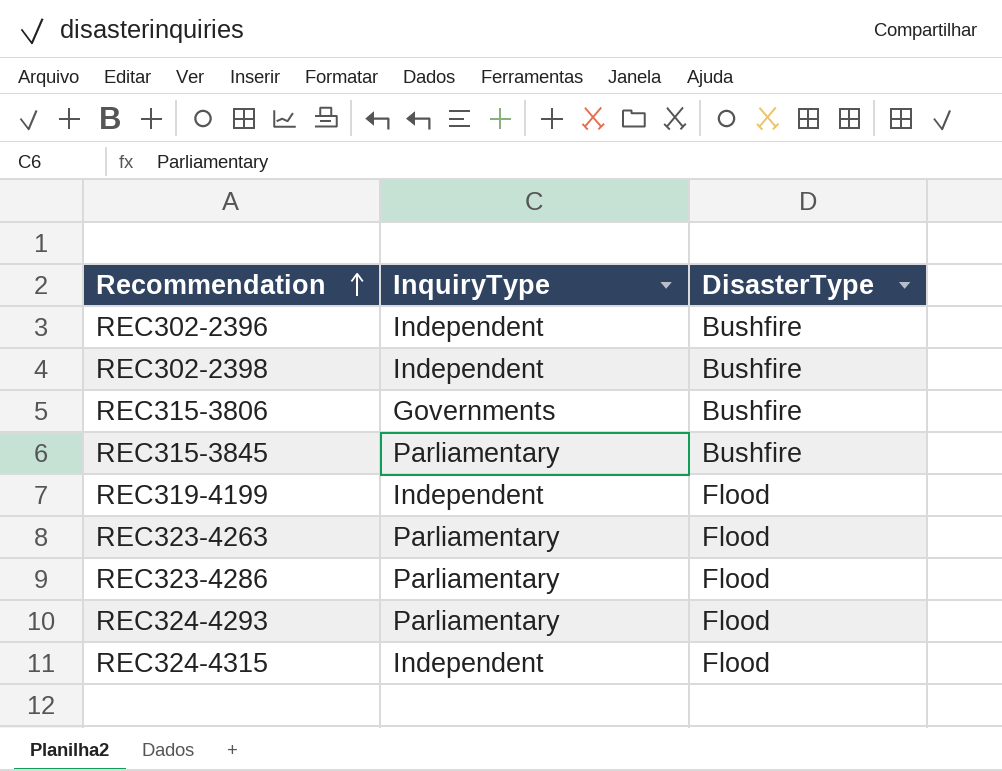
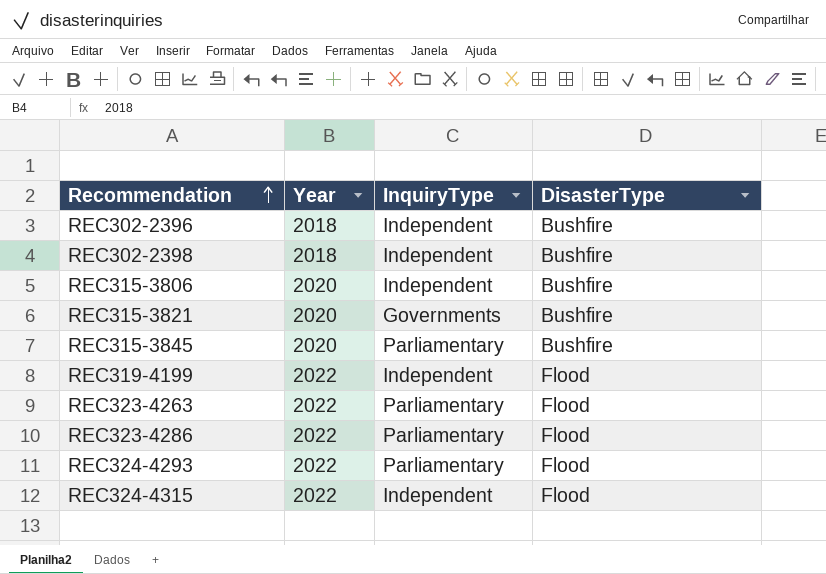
column Year | position: none -> 2
REC315-3806 | InquiryType: Governments -> Independent
row REC315-3821: none -> 2020 | Governments | Bushfire

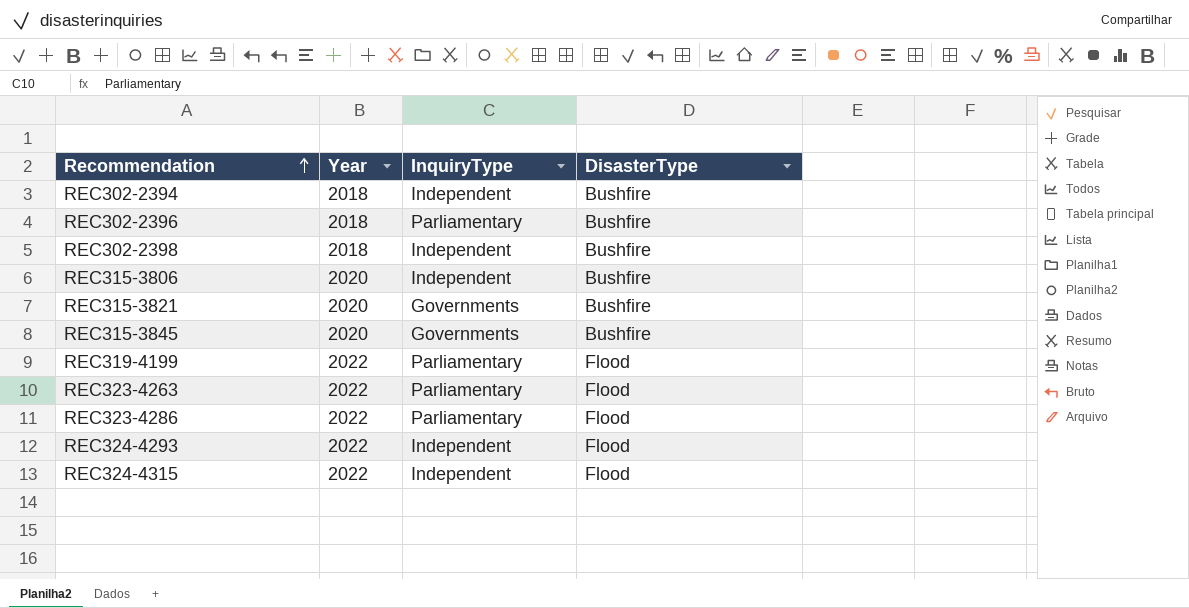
row REC302-2394: none -> 2018 | Independent | Bushfire
REC302-2396 | InquiryType: Independent -> Parliamentary
REC315-3845 | InquiryType: Parliamentary -> Governments
REC319-4199 | InquiryType: Independent -> Parliamentary
REC324-4293 | InquiryType: Parliamentary -> Independent

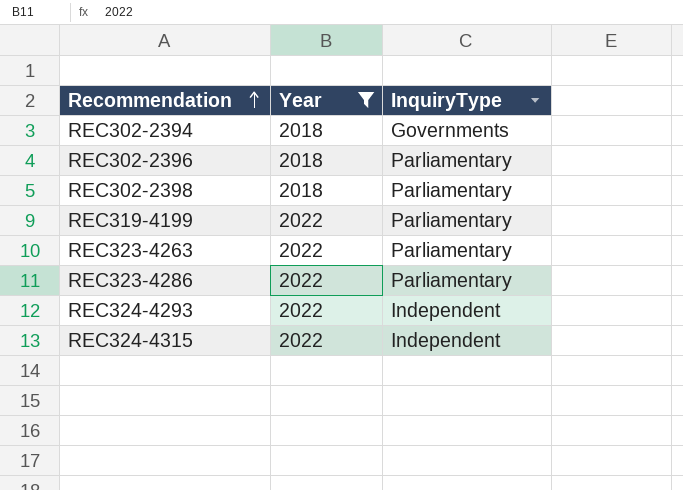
filter: none -> Year != 2020
column DisasterType | position: 4 -> none
REC302-2394 | InquiryType: Independent -> Governments
REC302-2398 | InquiryType: Independent -> Parliamentary

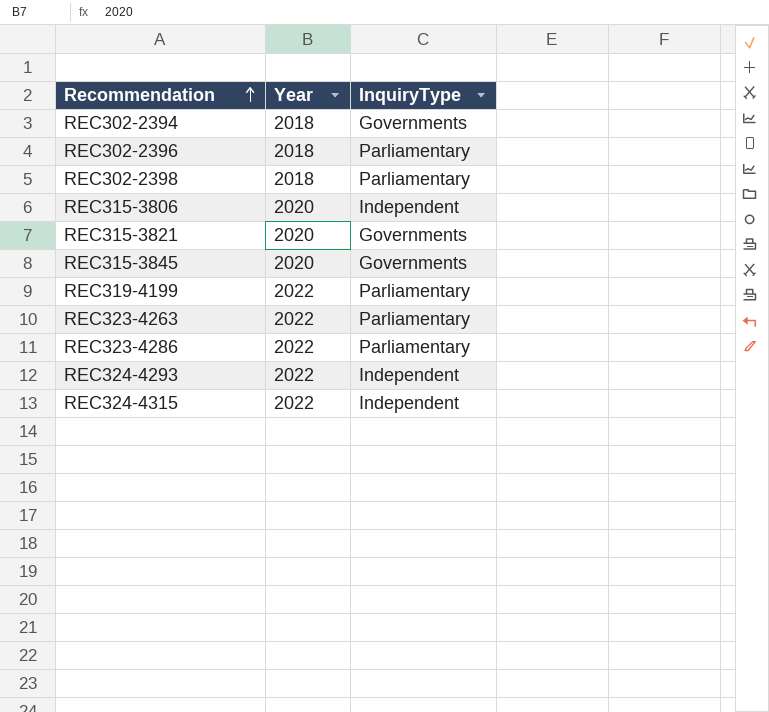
filter: Year != 2020 -> none

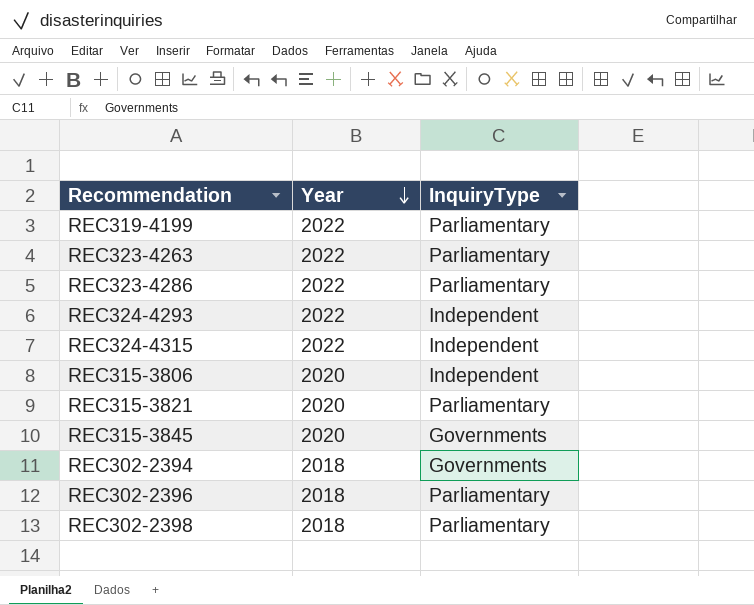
row order: Recommendation ascending -> Year descending
REC315-3821 | InquiryType: Governments -> Parliamentary

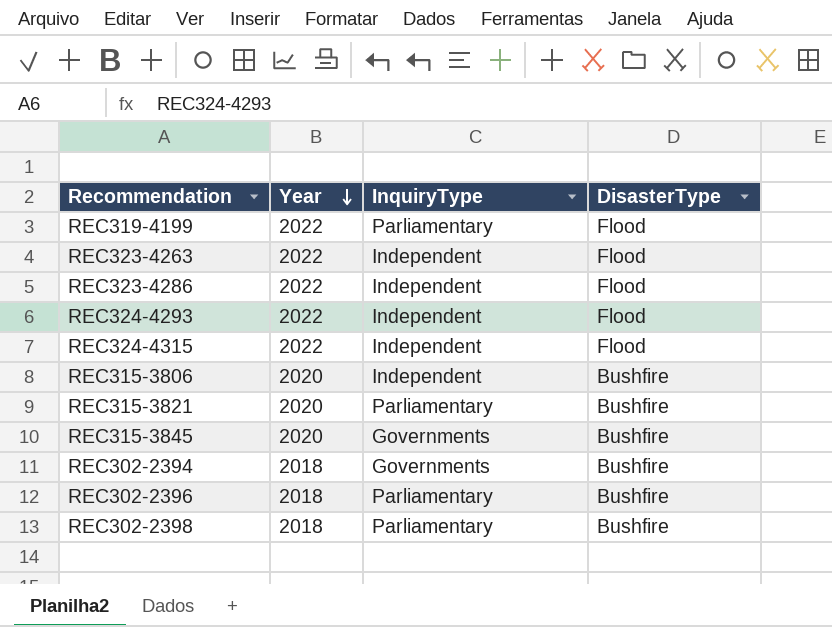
column DisasterType | position: none -> 4
REC323-4263 | InquiryType: Parliamentary -> Independent
REC323-4286 | InquiryType: Parliamentary -> Independent

